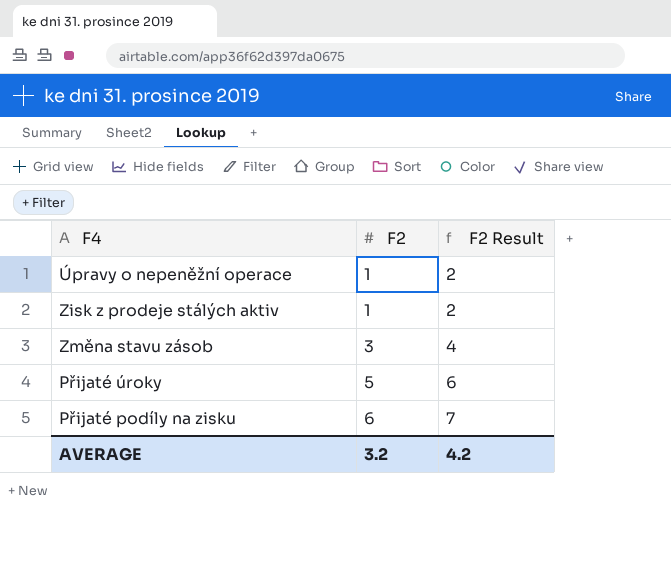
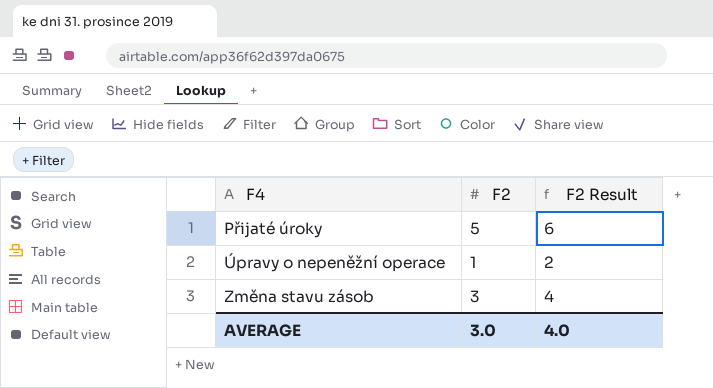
row order: F2 ascending -> F4 ascending
row Zisk z prodeje stálých aktiv: 1 | 2 -> none
row Přijaté podíly na zisku: 6 | 7 -> none
AVERAGE | F2: 3.2 -> 3.0
AVERAGE | F2 Result: 4.2 -> 4.0

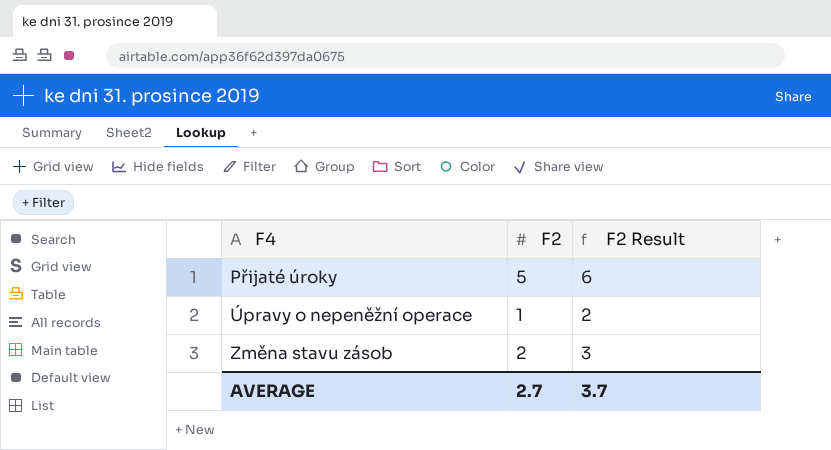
Změna stavu zásob | F2: 3 -> 2
Změna stavu zásob | F2 Result: 4 -> 3
AVERAGE | F2: 3.0 -> 2.7
AVERAGE | F2 Result: 4.0 -> 3.7

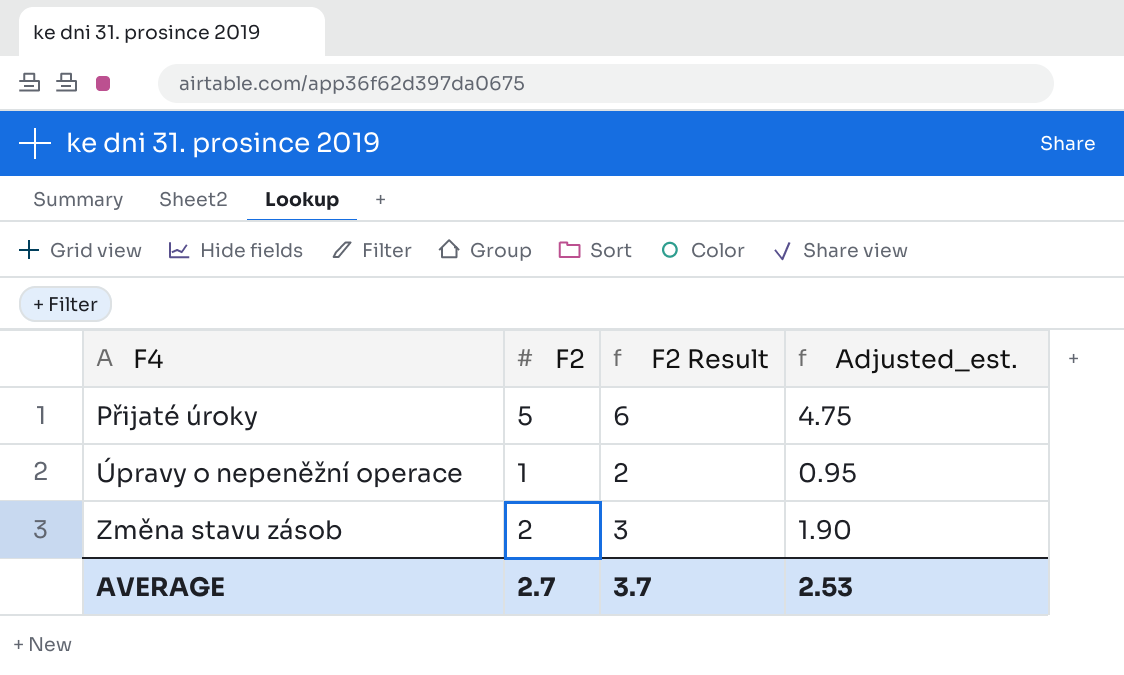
column Adjusted_est. | formula: none -> [F2] * 0.95

